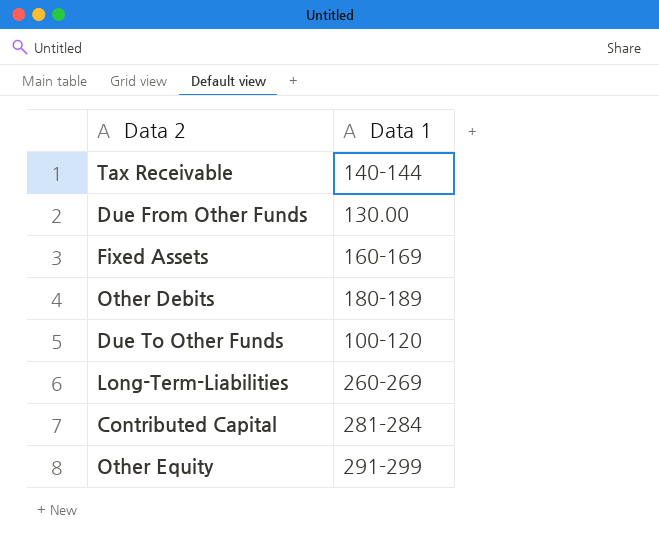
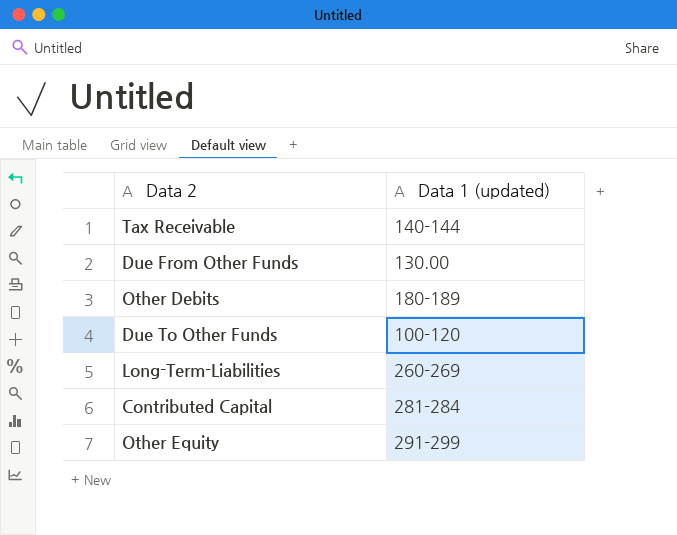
column name: Data 1 -> Data 1 (updated)
row Fixed Assets: 160-169 -> none

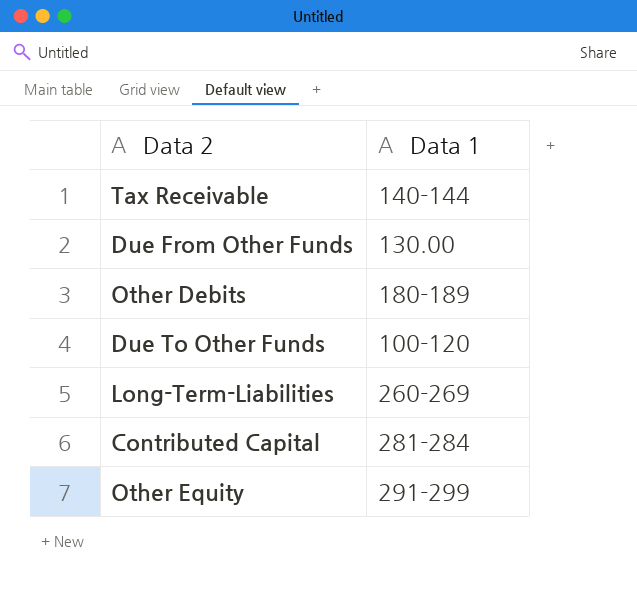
column name: Data 1 (updated) -> Data 1

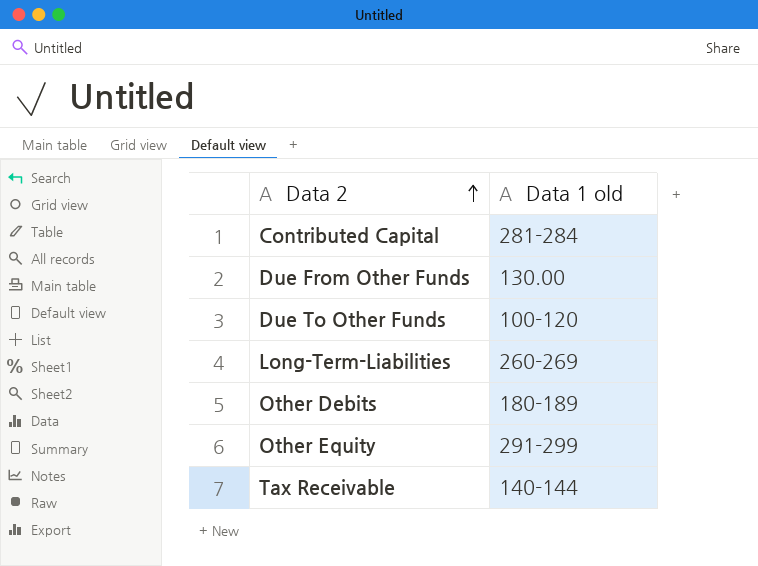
row order: none -> Data 2 ascending
column name: Data 1 -> Data 1 old

